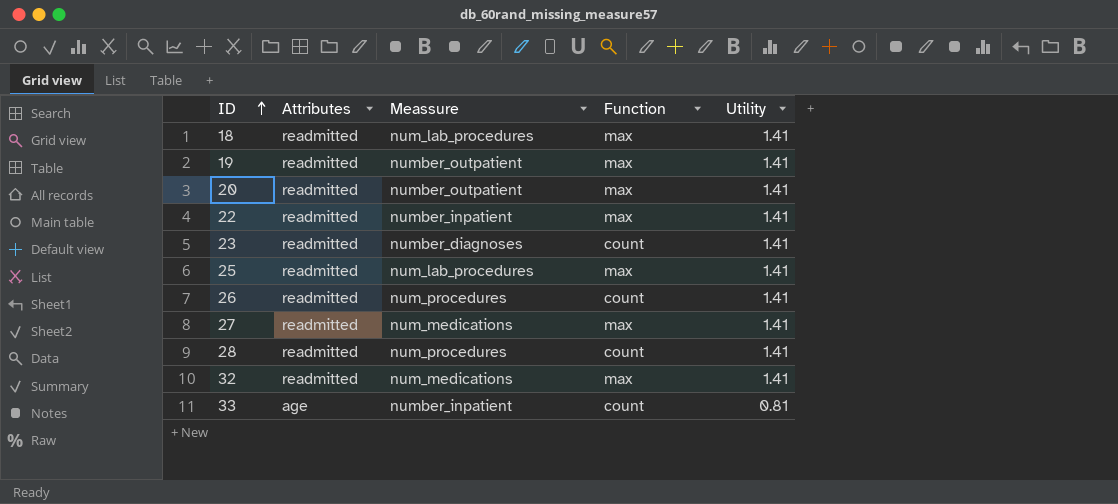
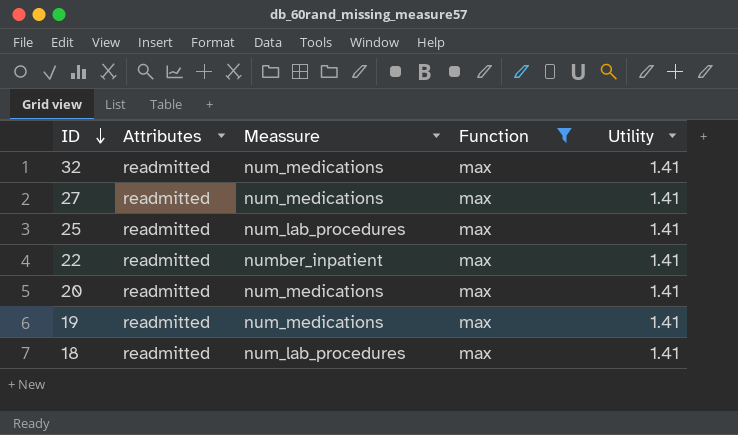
filter: none -> Function = max
row order: ID ascending -> ID descending
20 | Meassure: number_outpatient -> num_medications
19 | Meassure: number_outpatient -> num_medications

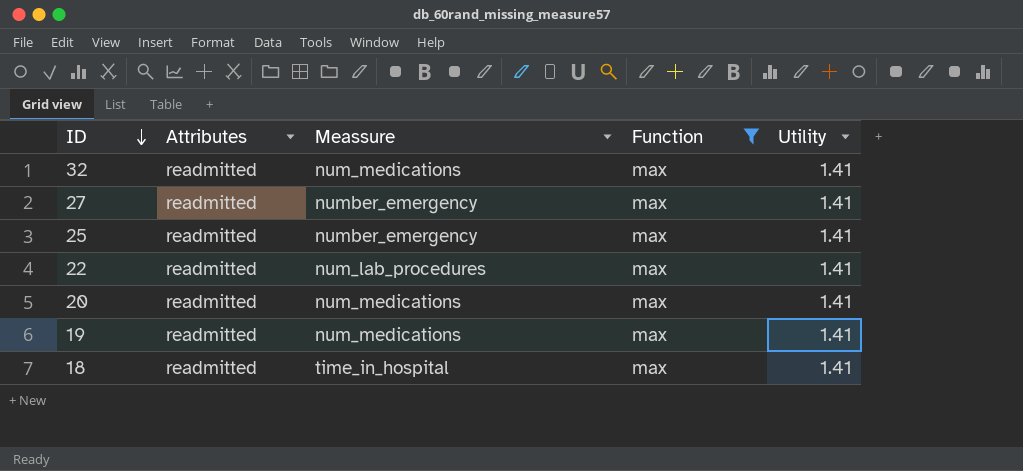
27 | Meassure: num_medications -> number_emergency
25 | Meassure: num_lab_procedures -> number_emergency
22 | Meassure: number_inpatient -> num_lab_procedures
18 | Meassure: num_lab_procedures -> time_in_hospital

